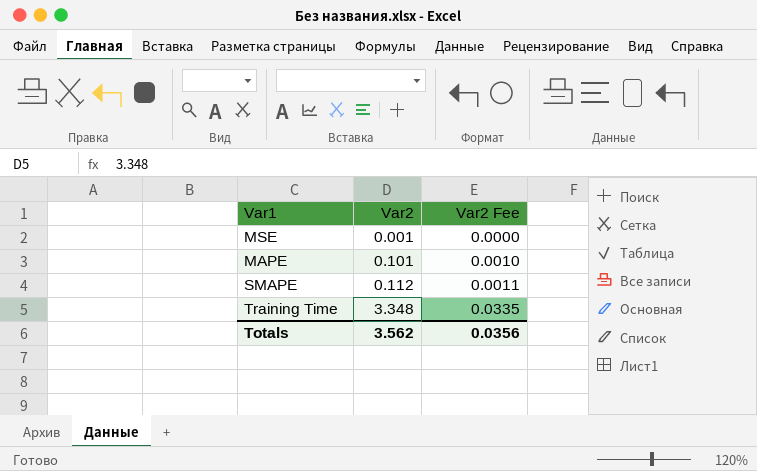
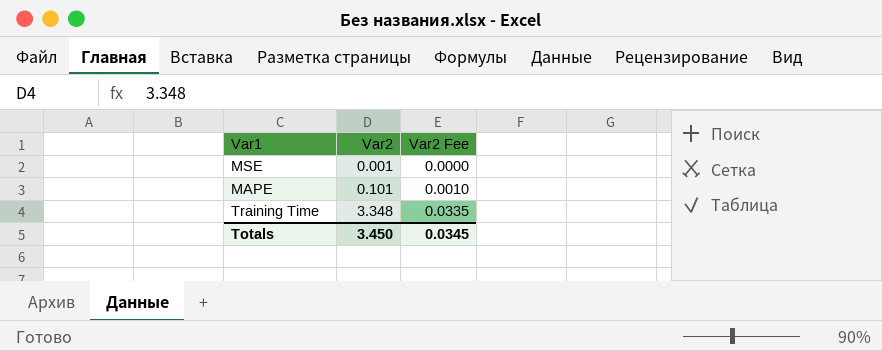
row SMAPE: 0.112 | 0.0011 -> none
Totals | Var2: 3.562 -> 3.450
Totals | Var2 Fee: 0.0356 -> 0.0345

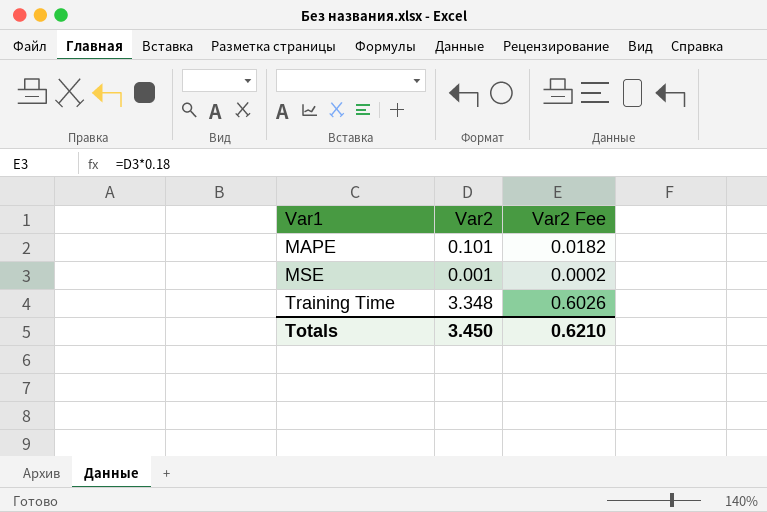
row order: Var2 ascending -> Var1 ascending
column Var2 Fee | formula: [Var2] * 0.01 -> [Var2] * 0.18
Totals | Var2 Fee: 0.0345 -> 0.6210

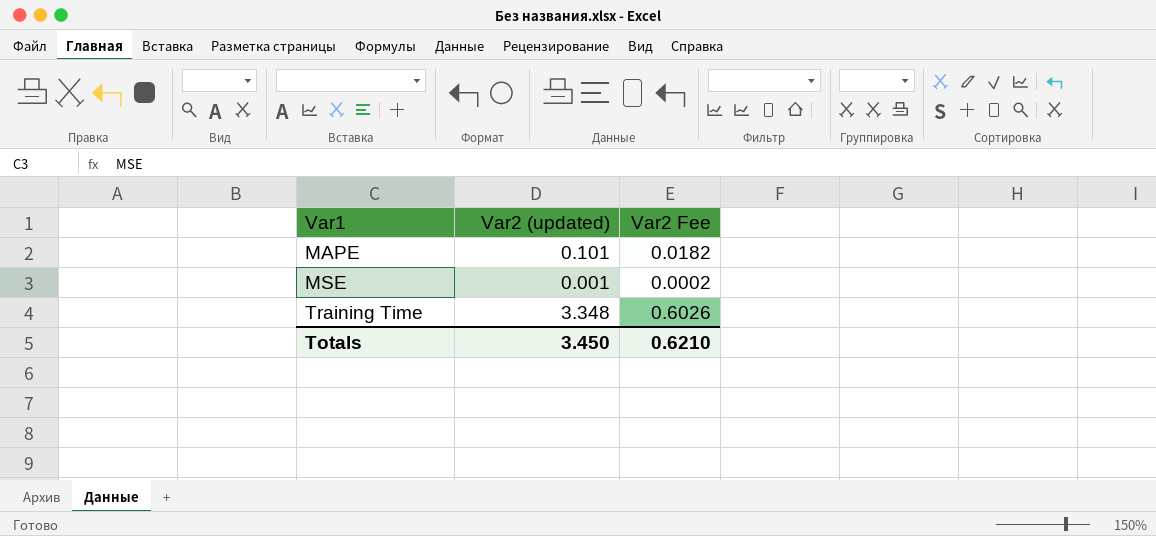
column name: Var2 -> Var2 (updated)

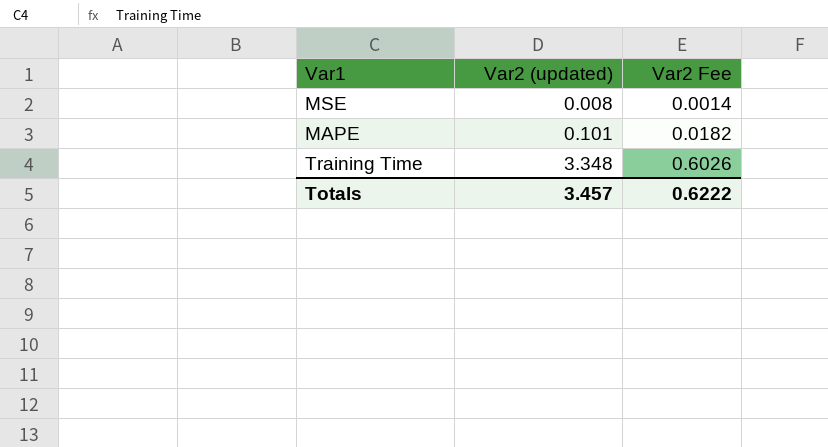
row order: Var1 ascending -> Var2 (updated) ascending
MSE | Var2 (updated): 0.001 -> 0.008
MSE | Var2 Fee: 0.0002 -> 0.0014
Totals | Var2 (updated): 3.450 -> 3.457
Totals | Var2 Fee: 0.6210 -> 0.6222

